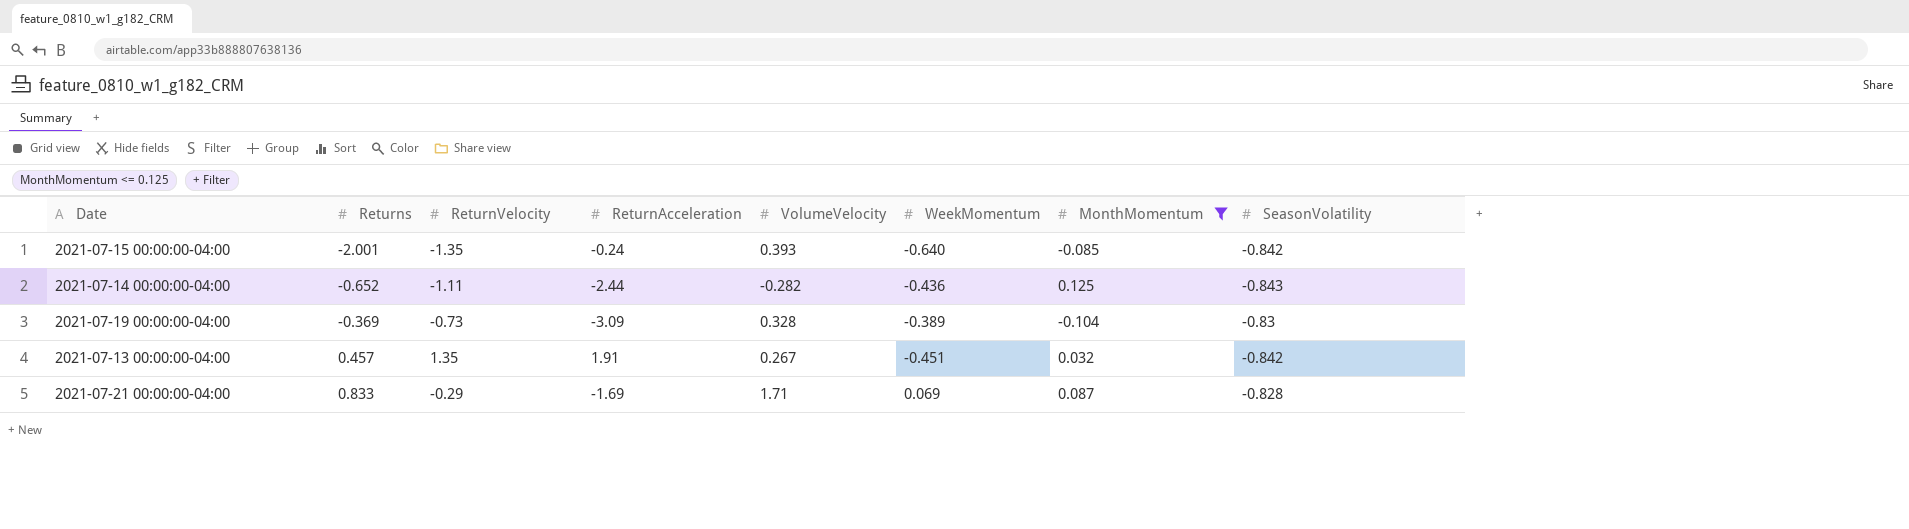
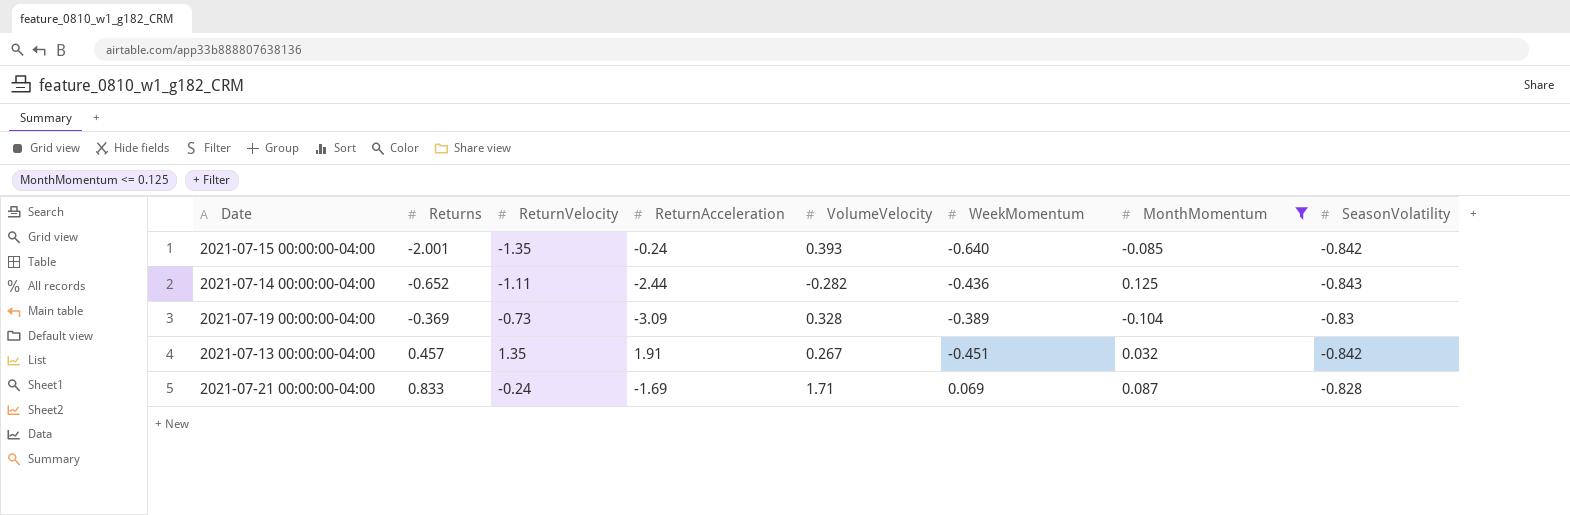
2021-07-21 00:00:00-04:00 | ReturnVelocity: -0.29 -> -0.24

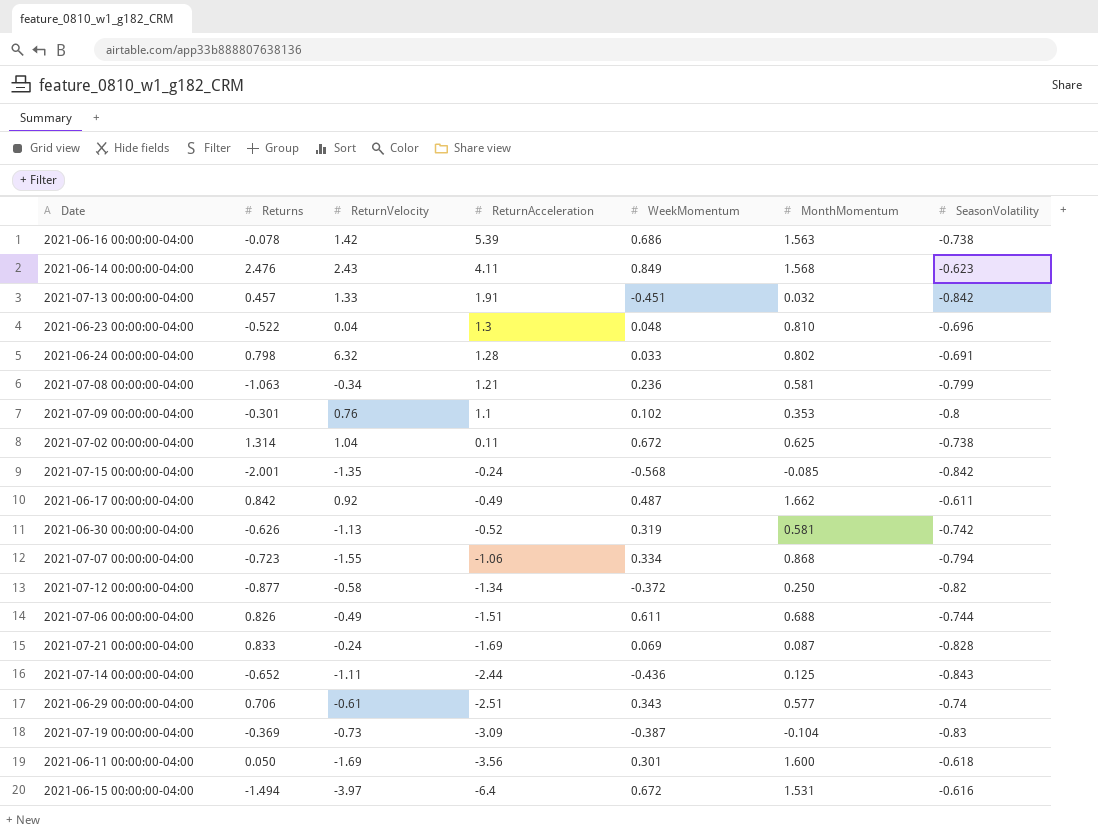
filter: MonthMomentum <= 0.125 -> none
row order: Returns ascending -> ReturnAcceleration descending
column VolumeVelocity | position: 5 -> none
2021-07-13 00:00:00-04:00 | ReturnVelocity: 1.35 -> 1.33
2021-07-15 00:00:00-04:00 | WeekMomentum: -0.640 -> -0.568
2021-07-19 00:00:00-04:00 | WeekMomentum: -0.389 -> -0.387

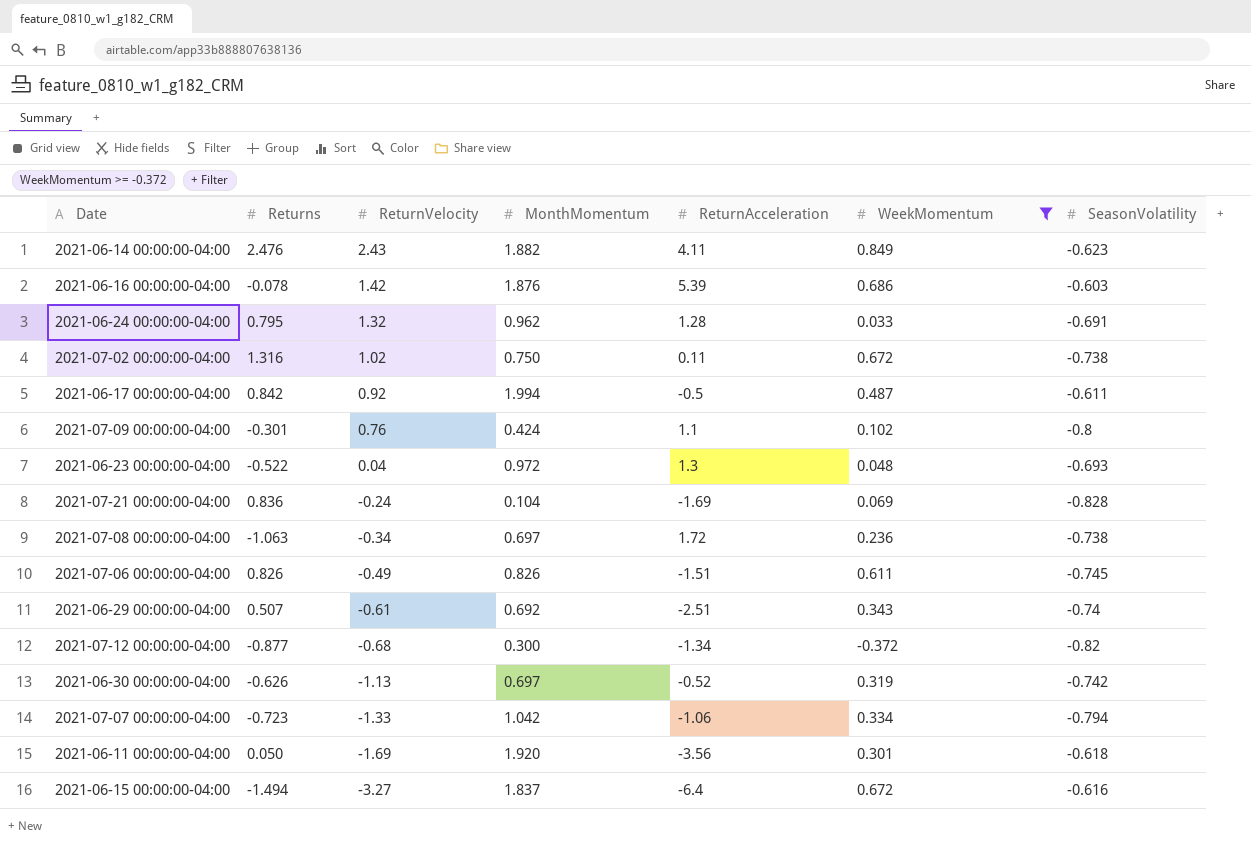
filter: none -> WeekMomentum >= -0.372
row order: ReturnAcceleration descending -> ReturnVelocity descending
column MonthMomentum | position: 6 -> 4
2021-06-14 00:00:00-04:00 | MonthMomentum: 1.568 -> 1.882
2021-06-16 00:00:00-04:00 | MonthMomentum: 1.563 -> 1.876
2021-06-16 00:00:00-04:00 | SeasonVolatility: -0.738 -> -0.603
2021-06-24 00:00:00-04:00 | Returns: 0.798 -> 0.795
2021-06-24 00:00:00-04:00 | ReturnVelocity: 6.32 -> 1.32
2021-06-24 00:00:00-04:00 | MonthMomentum: 0.802 -> 0.962
2021-07-02 00:00:00-04:00 | Returns: 1.314 -> 1.316
2021-07-02 00:00:00-04:00 | ReturnVelocity: 1.04 -> 1.02
2021-07-02 00:00:00-04:00 | MonthMomentum: 0.625 -> 0.750
2021-06-17 00:00:00-04:00 | MonthMomentum: 1.662 -> 1.994
2021-06-17 00:00:00-04:00 | ReturnAcceleration: -0.49 -> -0.5
2021-07-09 00:00:00-04:00 | MonthMomentum: 0.353 -> 0.424
2021-06-23 00:00:00-04:00 | MonthMomentum: 0.810 -> 0.972
2021-06-23 00:00:00-04:00 | SeasonVolatility: -0.696 -> -0.693
2021-07-21 00:00:00-04:00 | Returns: 0.833 -> 0.836
2021-07-21 00:00:00-04:00 | MonthMomentum: 0.087 -> 0.104
2021-07-08 00:00:00-04:00 | MonthMomentum: 0.581 -> 0.697
2021-07-08 00:00:00-04:00 | ReturnAcceleration: 1.21 -> 1.72
2021-07-08 00:00:00-04:00 | SeasonVolatility: -0.799 -> -0.738
2021-07-06 00:00:00-04:00 | MonthMomentum: 0.688 -> 0.826
2021-07-06 00:00:00-04:00 | SeasonVolatility: -0.744 -> -0.745
2021-06-29 00:00:00-04:00 | Returns: 0.706 -> 0.507
2021-06-29 00:00:00-04:00 | MonthMomentum: 0.577 -> 0.692
2021-07-12 00:00:00-04:00 | ReturnVelocity: -0.58 -> -0.68
2021-07-12 00:00:00-04:00 | MonthMomentum: 0.250 -> 0.300
2021-06-30 00:00:00-04:00 | MonthMomentum: 0.581 -> 0.697
2021-07-07 00:00:00-04:00 | ReturnVelocity: -1.55 -> -1.33
2021-07-07 00:00:00-04:00 | MonthMomentum: 0.868 -> 1.042
2021-06-11 00:00:00-04:00 | MonthMomentum: 1.600 -> 1.920
2021-06-15 00:00:00-04:00 | ReturnVelocity: -3.97 -> -3.27
2021-06-15 00:00:00-04:00 | MonthMomentum: 1.531 -> 1.837

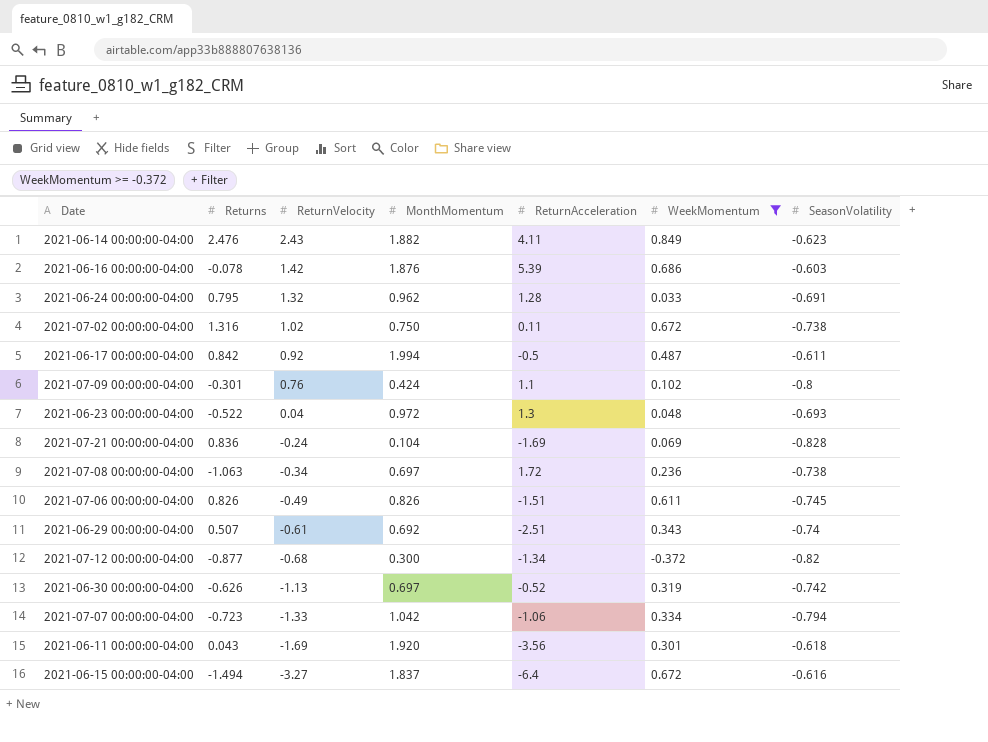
2021-06-11 00:00:00-04:00 | Returns: 0.050 -> 0.043

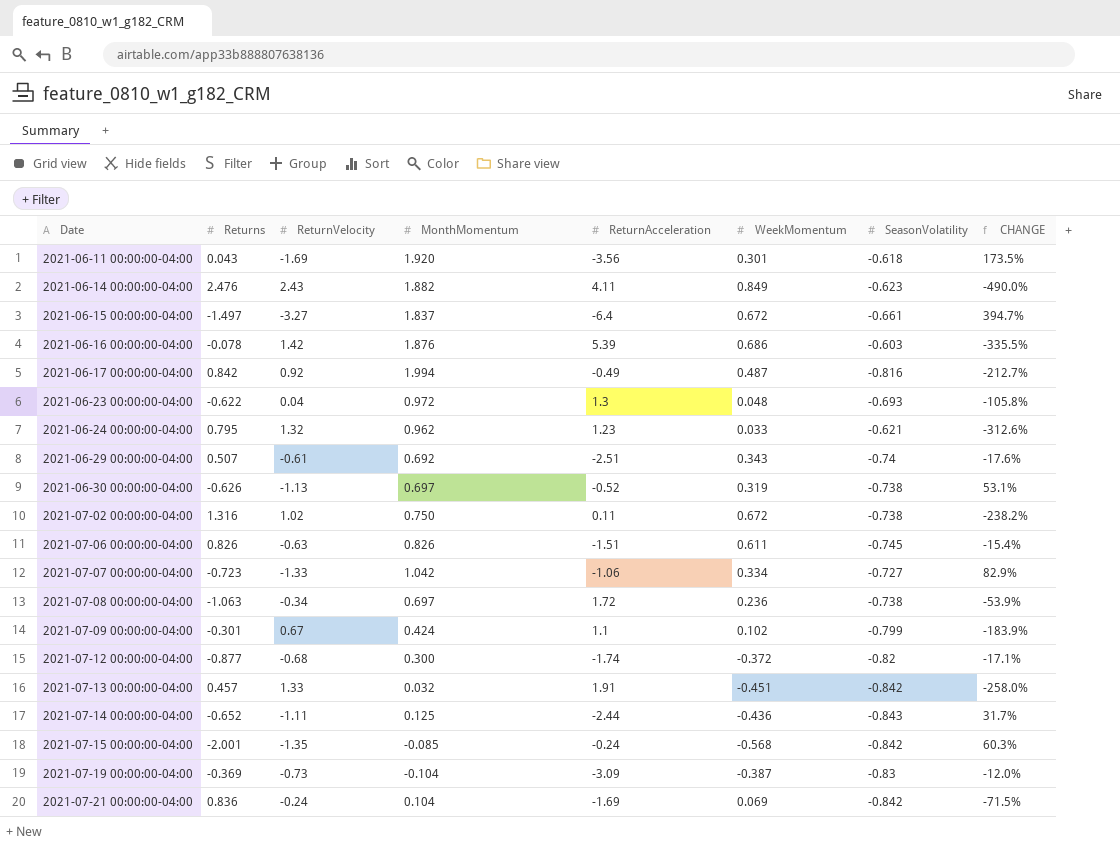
filter: WeekMomentum >= -0.372 -> none
row order: ReturnVelocity descending -> Date ascending
column CHANGE | formula: none -> ([ReturnVelocity] - [SeasonVolatility]) / [SeasonVolatility]
2021-06-15 00:00:00-04:00 | Returns: -1.494 -> -1.497
2021-06-15 00:00:00-04:00 | SeasonVolatility: -0.616 -> -0.661
2021-06-17 00:00:00-04:00 | ReturnAcceleration: -0.5 -> -0.49
2021-06-17 00:00:00-04:00 | SeasonVolatility: -0.611 -> -0.816
2021-06-23 00:00:00-04:00 | Returns: -0.522 -> -0.622
2021-06-24 00:00:00-04:00 | ReturnAcceleration: 1.28 -> 1.23
2021-06-24 00:00:00-04:00 | SeasonVolatility: -0.691 -> -0.621
2021-06-30 00:00:00-04:00 | SeasonVolatility: -0.742 -> -0.738
2021-07-06 00:00:00-04:00 | ReturnVelocity: -0.49 -> -0.63
2021-07-07 00:00:00-04:00 | SeasonVolatility: -0.794 -> -0.727
2021-07-09 00:00:00-04:00 | ReturnVelocity: 0.76 -> 0.67
2021-07-09 00:00:00-04:00 | SeasonVolatility: -0.8 -> -0.799
2021-07-12 00:00:00-04:00 | ReturnAcceleration: -1.34 -> -1.74
2021-07-21 00:00:00-04:00 | SeasonVolatility: -0.828 -> -0.842

